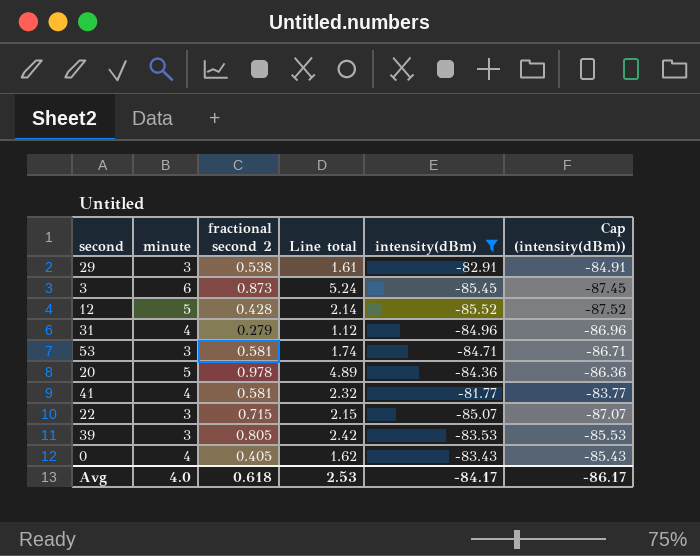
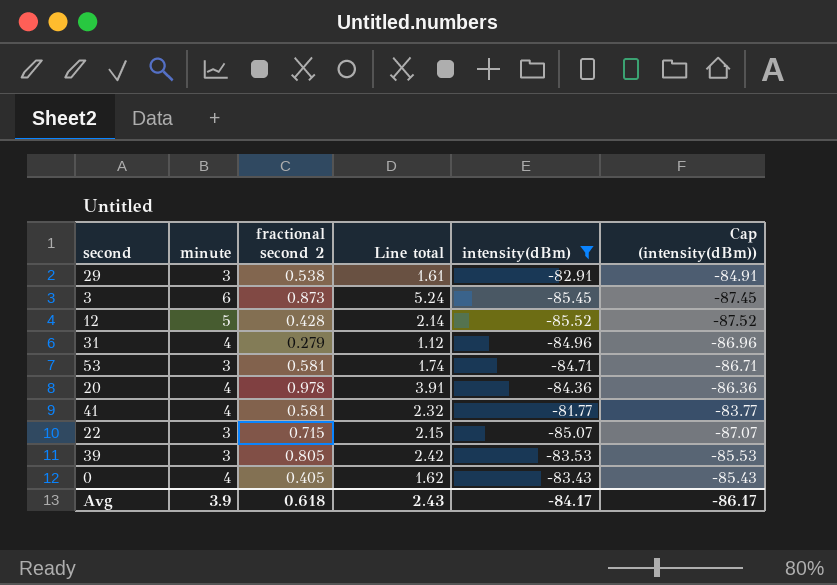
20 | minute: 5 -> 4
20 | Line total: 4.89 -> 3.91
Avg | minute: 4.0 -> 3.9
Avg | Line total: 2.53 -> 2.43

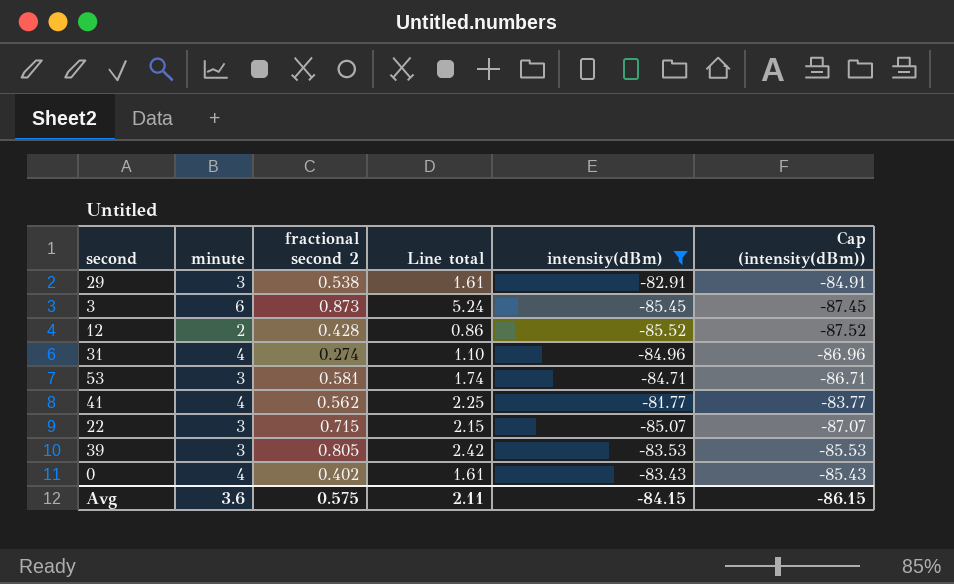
row 20: 4 | 0.978 | 3.91 | -84.36 | -86.36 -> none
12 | minute: 5 -> 2
12 | Line total: 2.14 -> 0.86
31 | fractional second 2: 0.279 -> 0.274
31 | Line total: 1.12 -> 1.10
41 | fractional second 2: 0.581 -> 0.562
41 | Line total: 2.32 -> 2.25
0 | fractional second 2: 0.405 -> 0.402
0 | Line total: 1.62 -> 1.61
Avg | minute: 3.9 -> 3.6
Avg | fractional second 2: 0.618 -> 0.575
Avg | Line total: 2.43 -> 2.11
Avg | intensity(dBm): -84.17 -> -84.15
Avg | Cap (intensity(dBm)): -86.17 -> -86.15

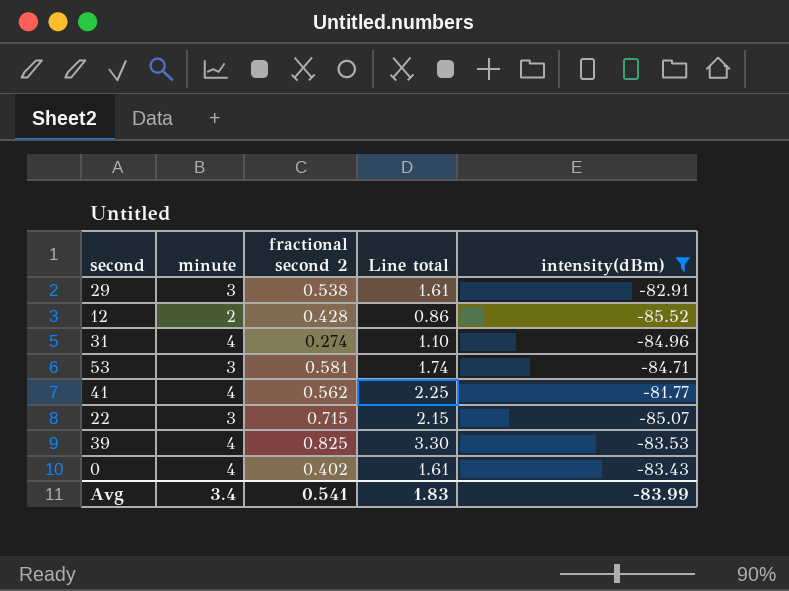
column Cap (intensity(dBm)) | formula: [intensity(dBm)] - 2 -> none
row 3: 6 | 0.873 | 5.24 | -85.45 | -87.45 -> none
39 | minute: 3 -> 4
39 | fractional second 2: 0.805 -> 0.825
39 | Line total: 2.42 -> 3.30
Avg | minute: 3.6 -> 3.4
Avg | fractional second 2: 0.575 -> 0.541
Avg | Line total: 2.11 -> 1.83
Avg | intensity(dBm): -84.15 -> -83.99

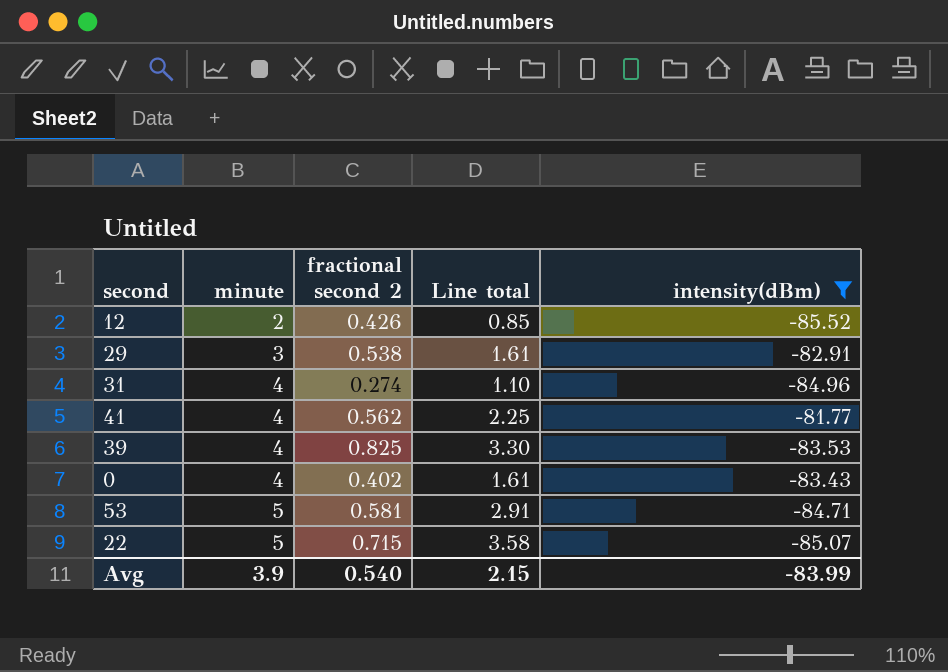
row order: none -> minute ascending
12 | fractional second 2: 0.428 -> 0.426
12 | Line total: 0.86 -> 0.85
53 | minute: 3 -> 5
53 | Line total: 1.74 -> 2.91
22 | minute: 3 -> 5
22 | Line total: 2.15 -> 3.58
Avg | minute: 3.4 -> 3.9
Avg | fractional second 2: 0.541 -> 0.540
Avg | Line total: 1.83 -> 2.15

